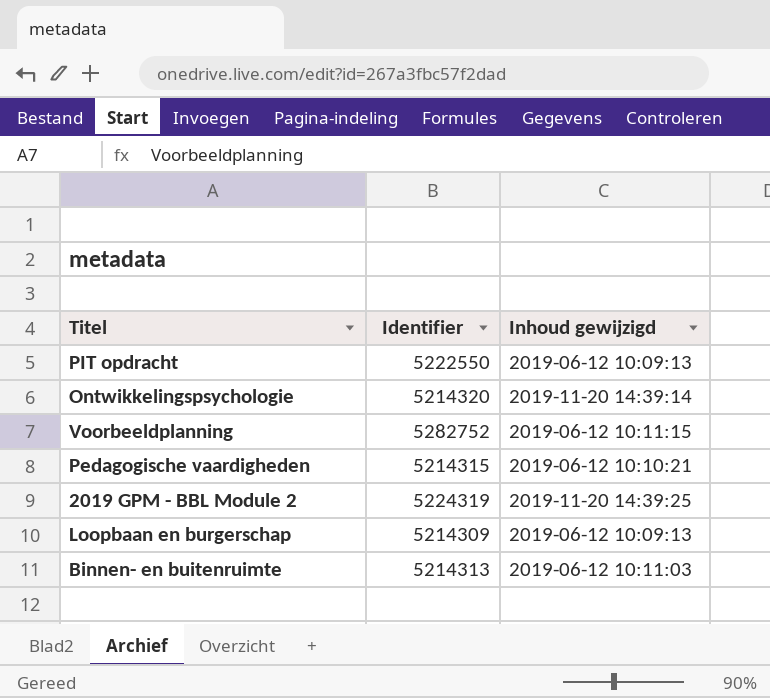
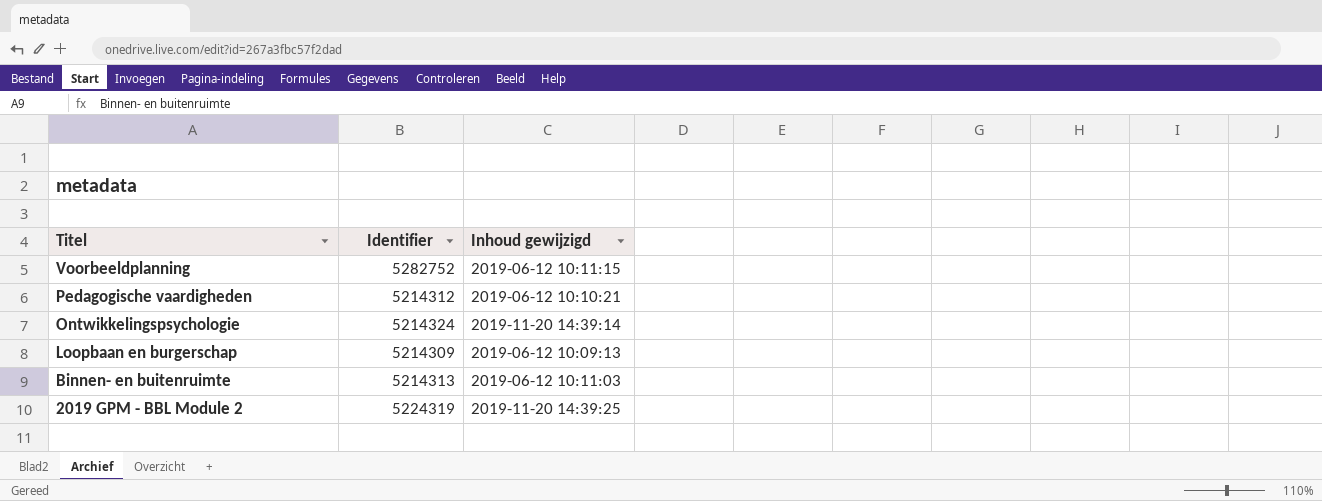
row order: none -> Titel descending
row PIT opdracht: 5222550 | 2019-06-12 10:09:13 -> none
Pedagogische vaardigheden | Identifier: 5214315 -> 5214312
Ontwikkelingspsychologie | Identifier: 5214320 -> 5214324

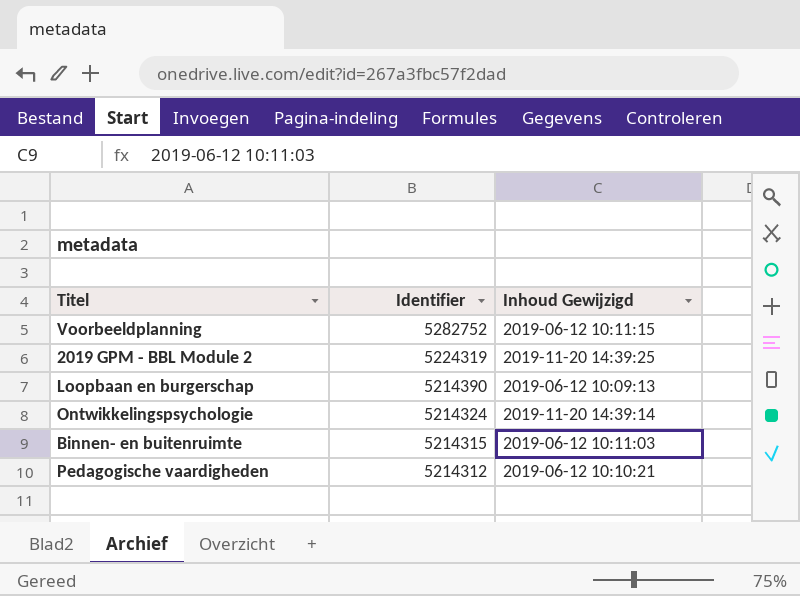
row order: Titel descending -> Identifier descending
column name: Inhoud gewijzigd -> Inhoud Gewijzigd
Loopbaan en burgerschap | Identifier: 5214309 -> 5214390
Binnen- en buitenruimte | Identifier: 5214313 -> 5214315

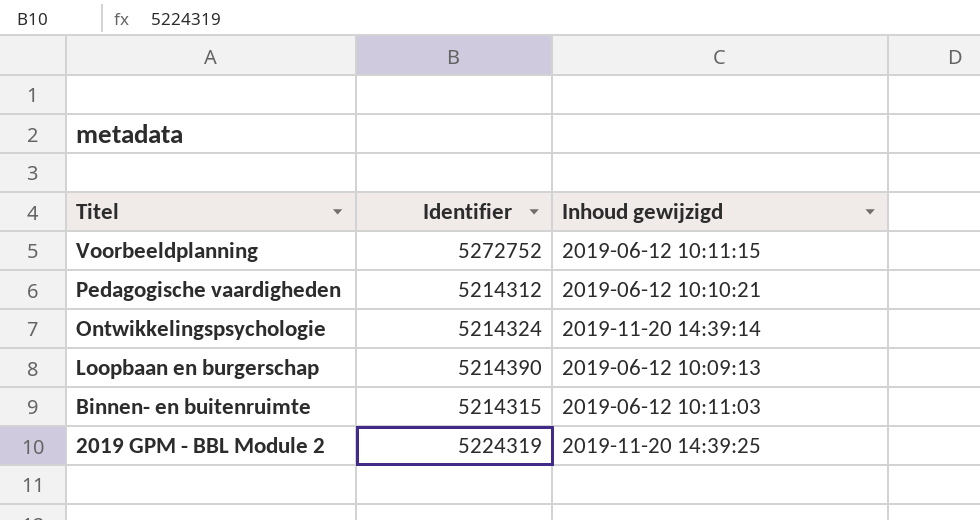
row order: Identifier descending -> Titel descending
column name: Inhoud Gewijzigd -> Inhoud gewijzigd
Voorbeeldplanning | Identifier: 5282752 -> 5272752

